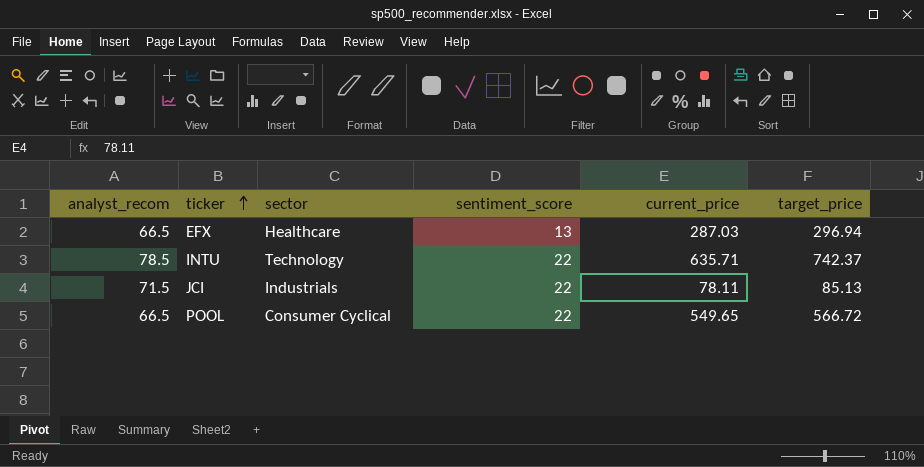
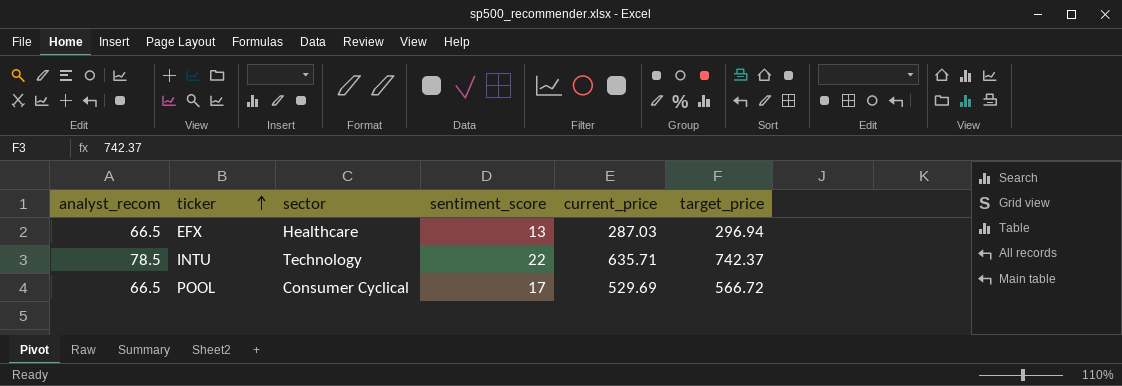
row JCI: 71.5 | Industrials | 22 | 78.11 | 85.13 -> none
POOL | sentiment_score: 22 -> 17
POOL | current_price: 549.65 -> 529.69

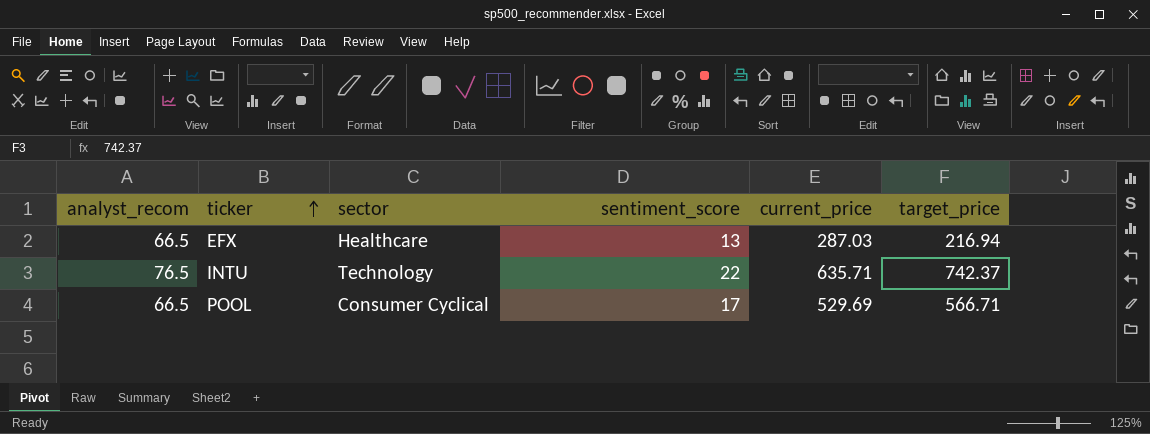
EFX | target_price: 296.94 -> 216.94
INTU | analyst_recom: 78.5 -> 76.5
POOL | target_price: 566.72 -> 566.71

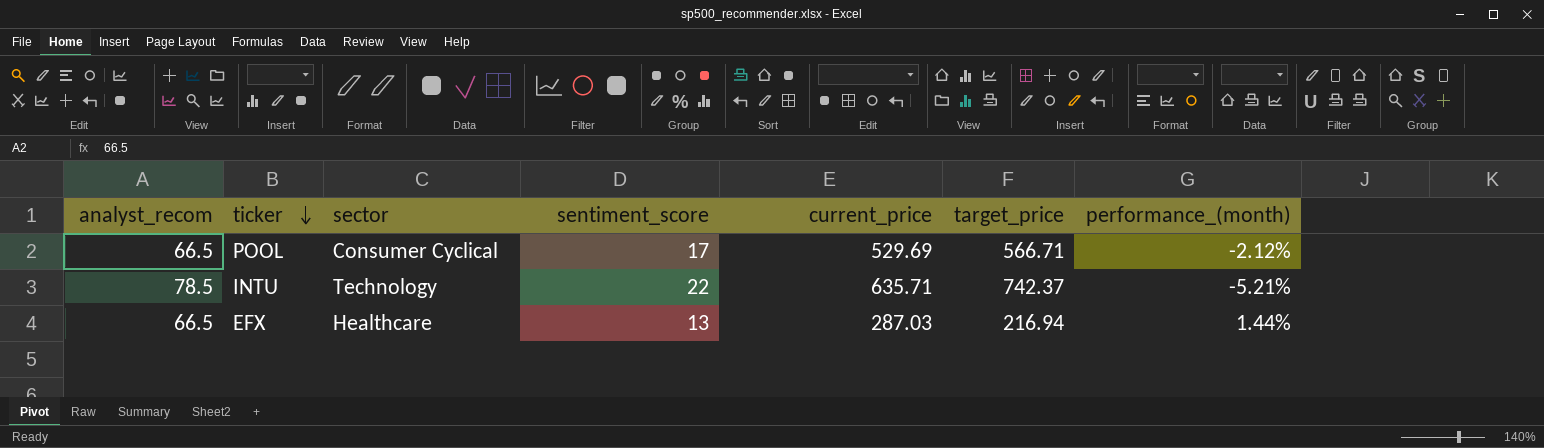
row order: ticker ascending -> ticker descending
column performance_(month) | position: none -> 7
INTU | analyst_recom: 76.5 -> 78.5

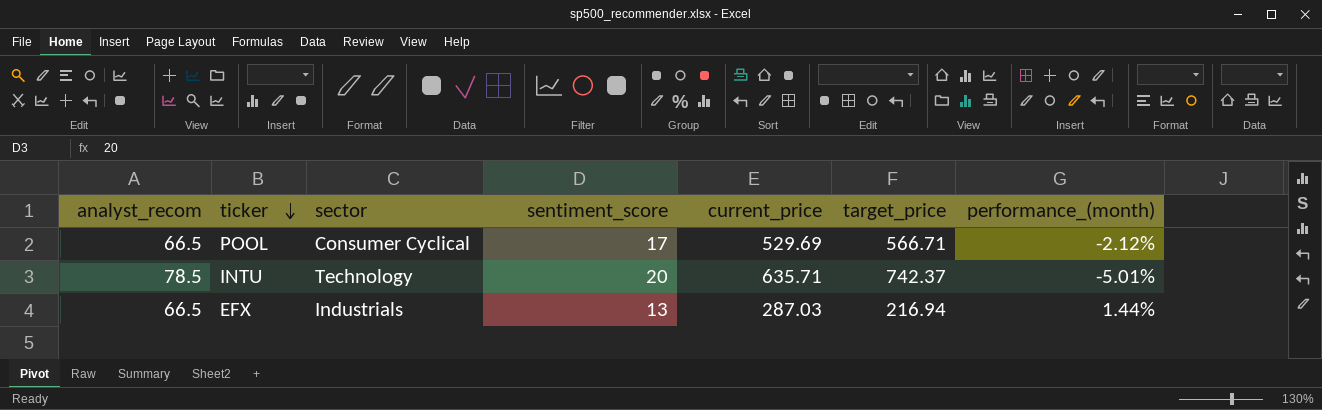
INTU | sentiment_score: 22 -> 20
INTU | performance_(month): -5.21% -> -5.01%
EFX | sector: Healthcare -> Industrials

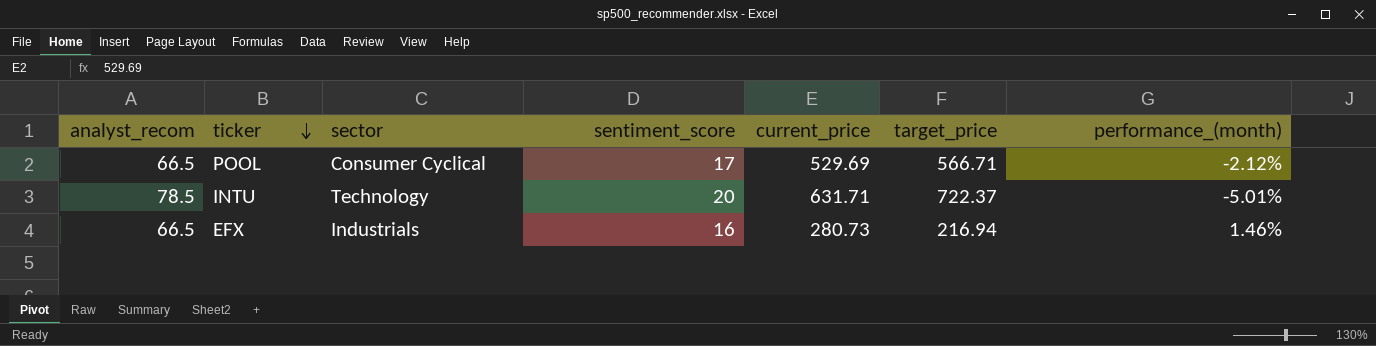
INTU | current_price: 635.71 -> 631.71
INTU | target_price: 742.37 -> 722.37
EFX | sentiment_score: 13 -> 16
EFX | current_price: 287.03 -> 280.73
EFX | performance_(month): 1.44% -> 1.46%

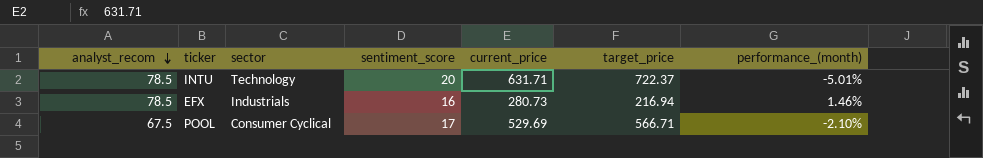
row order: ticker descending -> analyst_recom descending
EFX | analyst_recom: 66.5 -> 78.5
POOL | analyst_recom: 66.5 -> 67.5
POOL | performance_(month): -2.12% -> -2.10%

